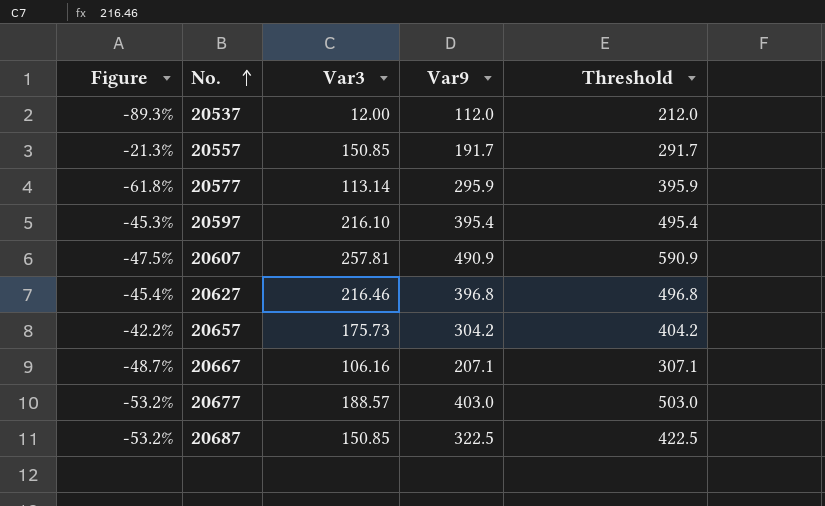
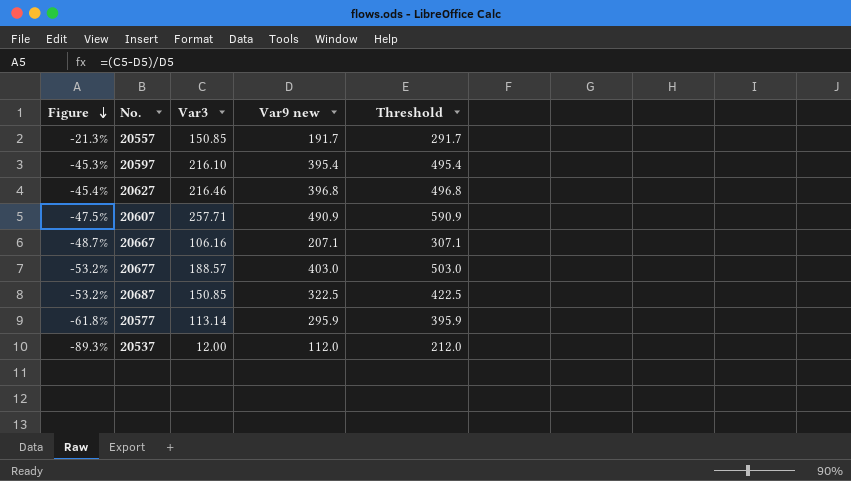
row order: No. ascending -> Figure descending
column name: Var9 -> Var9 new
row 20657: -42.2% | 175.73 | 304.2 | 404.2 -> none
20607 | Var3: 257.81 -> 257.71

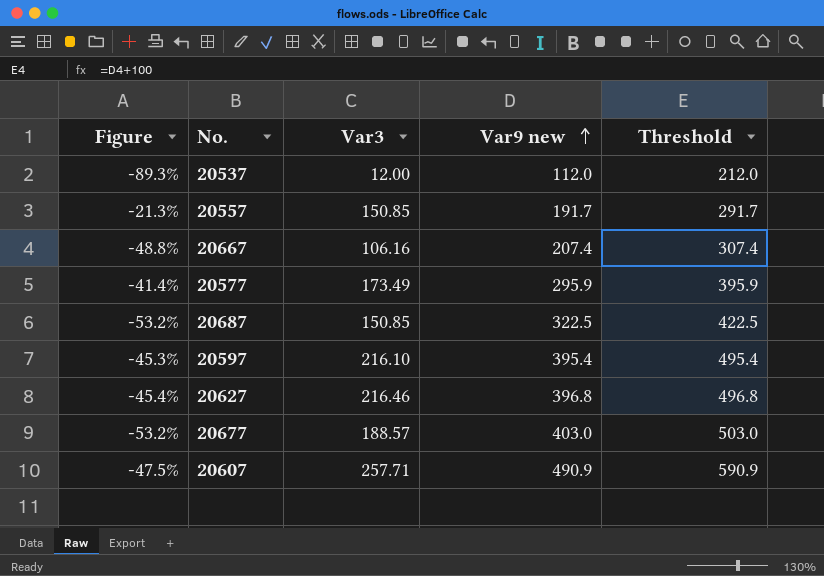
row order: Figure descending -> Var9 new ascending
20667 | Figure: -48.7% -> -48.8%
20667 | Var9 new: 207.1 -> 207.4
20667 | Threshold: 307.1 -> 307.4
20577 | Figure: -61.8% -> -41.4%
20577 | Var3: 113.14 -> 173.49

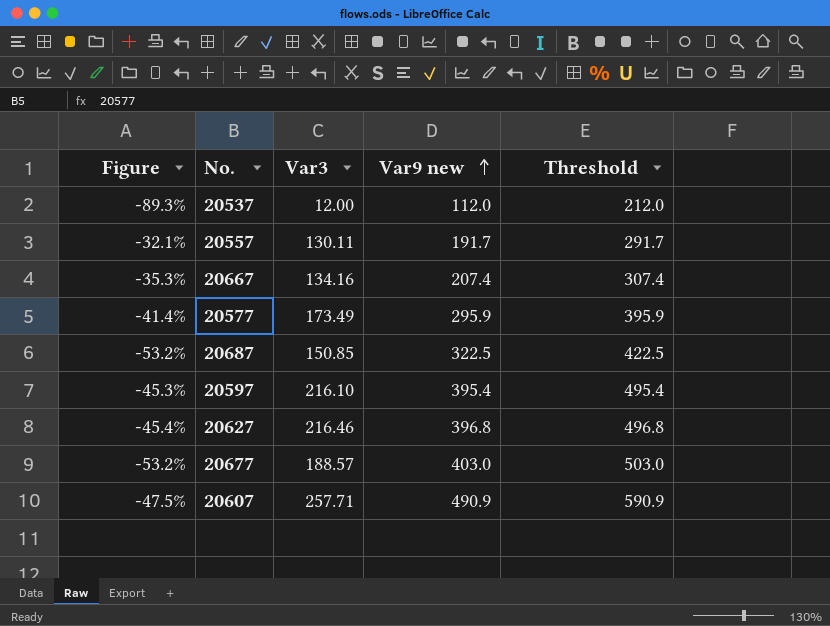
20557 | Figure: -21.3% -> -32.1%
20557 | Var3: 150.85 -> 130.11
20667 | Figure: -48.8% -> -35.3%
20667 | Var3: 106.16 -> 134.16

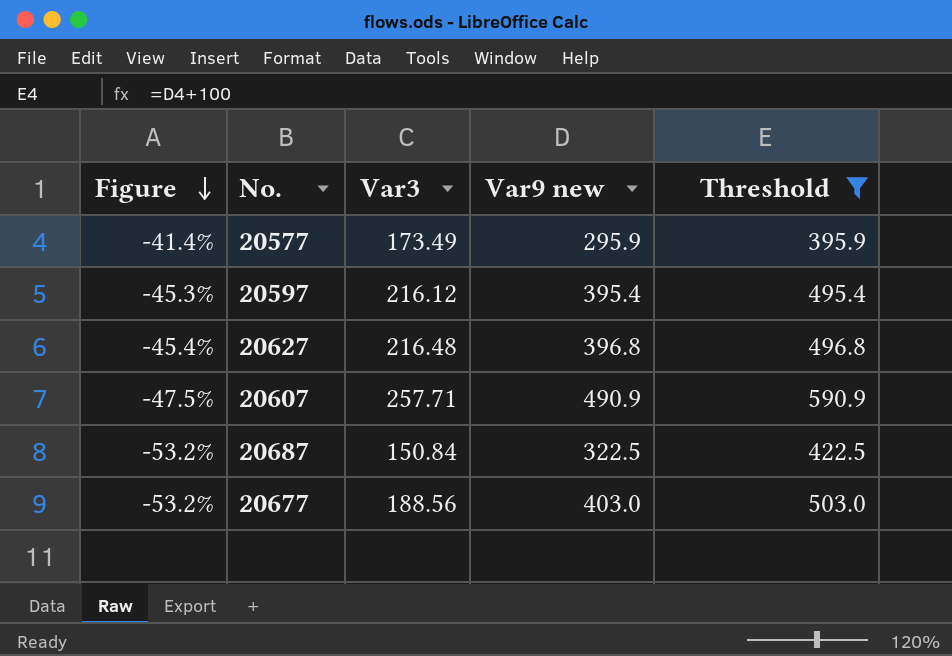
filter: none -> Threshold >= 395.9
row order: Var9 new ascending -> Figure descending
20597 | Var3: 216.10 -> 216.12
20627 | Var3: 216.46 -> 216.48
20687 | Var3: 150.85 -> 150.84
20677 | Var3: 188.57 -> 188.56

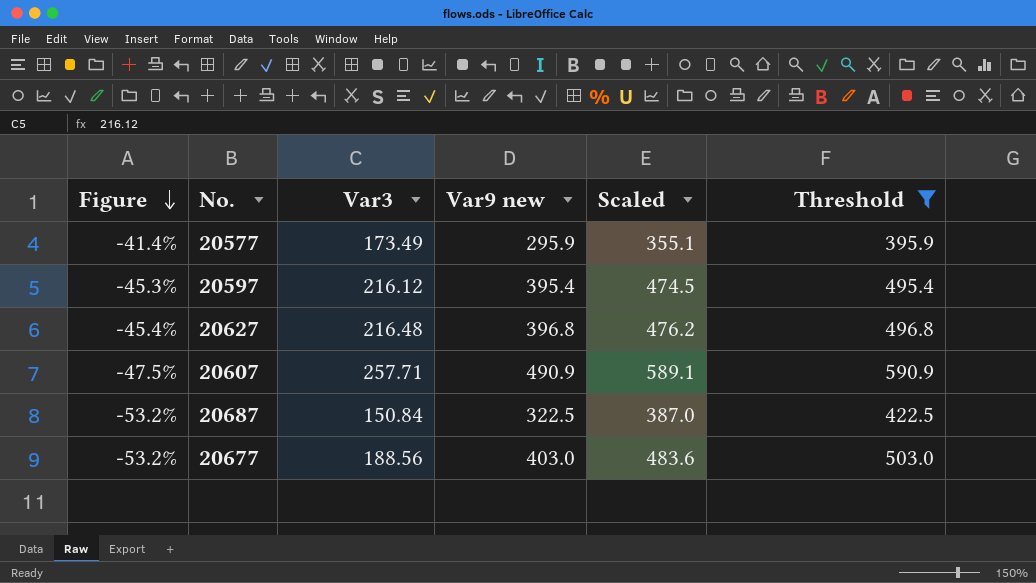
column Scaled | formula: none -> [Var9 new] * 1.2

